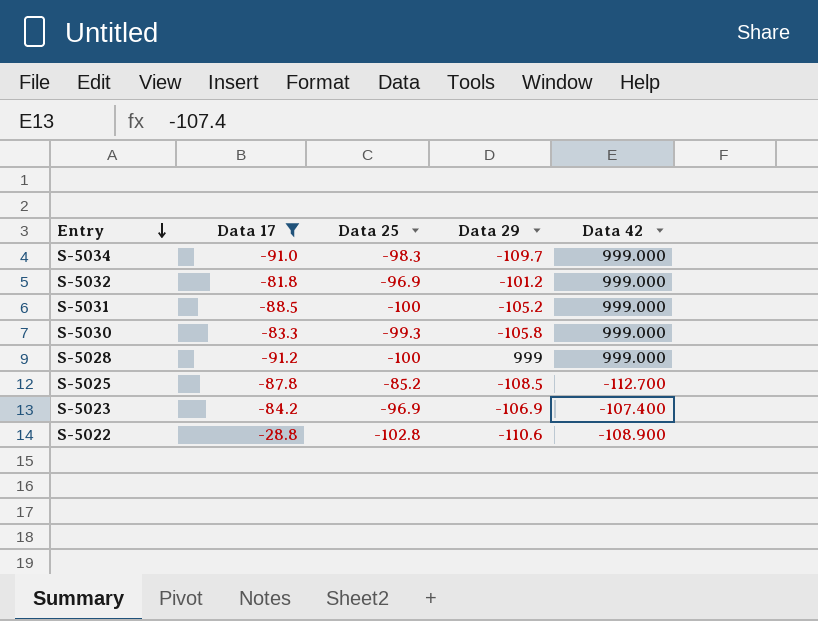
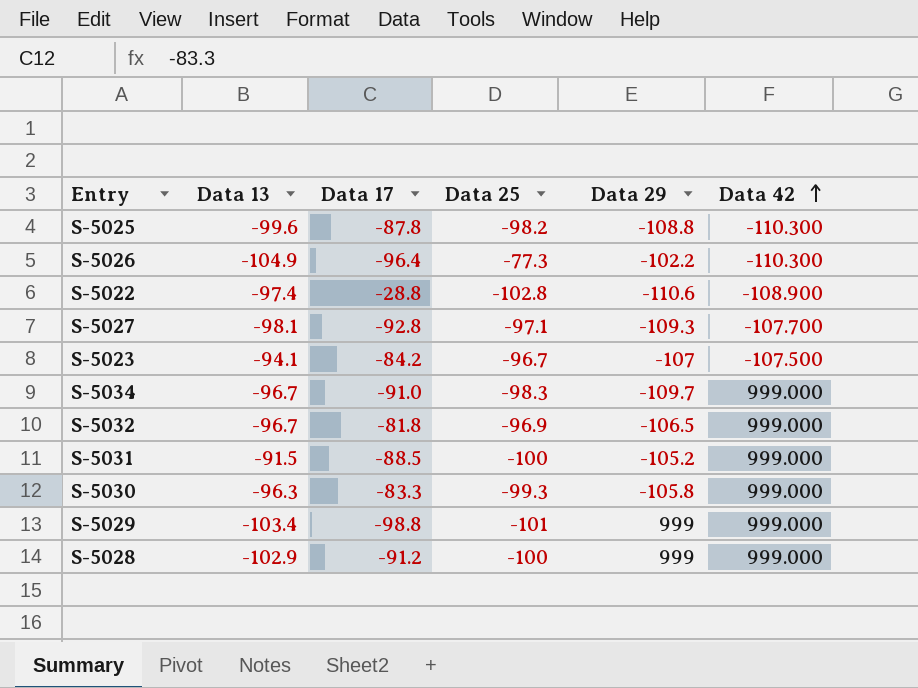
filter: Data 17 >= -91.2 -> none
row order: Entry descending -> Data 42 ascending
column Data 13 | position: none -> 2
S-5025 | Data 25: -85.2 -> -98.2
S-5025 | Data 29: -108.5 -> -108.8
S-5025 | Data 42: -112.700 -> -110.300
S-5023 | Data 25: -96.9 -> -96.7
S-5023 | Data 29: -106.9 -> -107
S-5023 | Data 42: -107.400 -> -107.500
S-5032 | Data 29: -101.2 -> -106.5

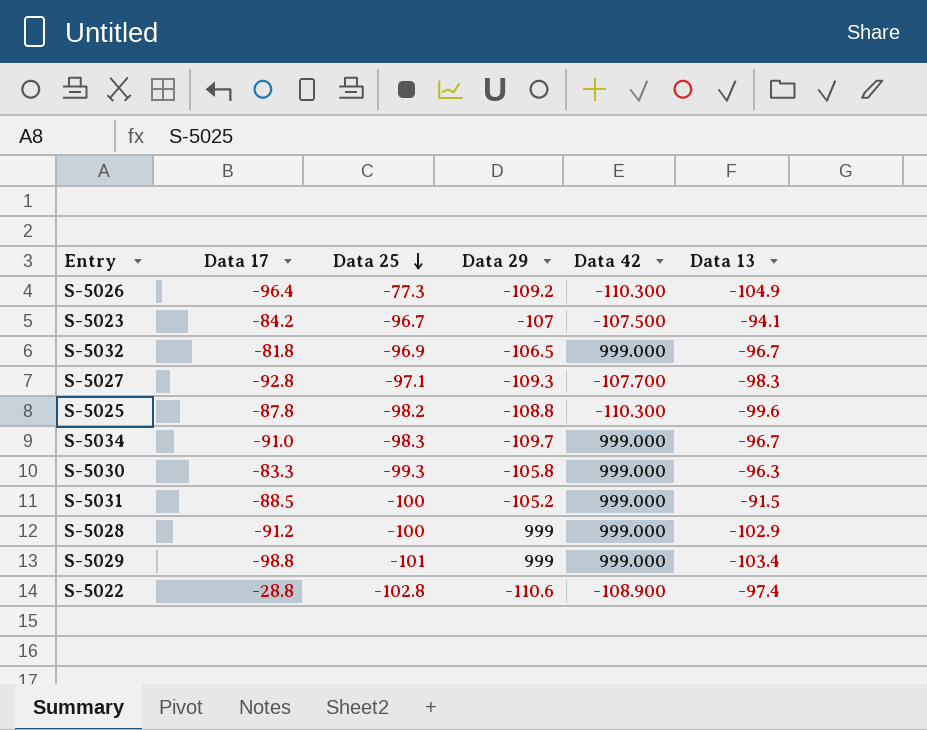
row order: Data 42 ascending -> Data 25 descending
column Data 13 | position: 2 -> 6
S-5026 | Data 29: -102.2 -> -109.2
S-5027 | Data 13: -98.1 -> -98.3

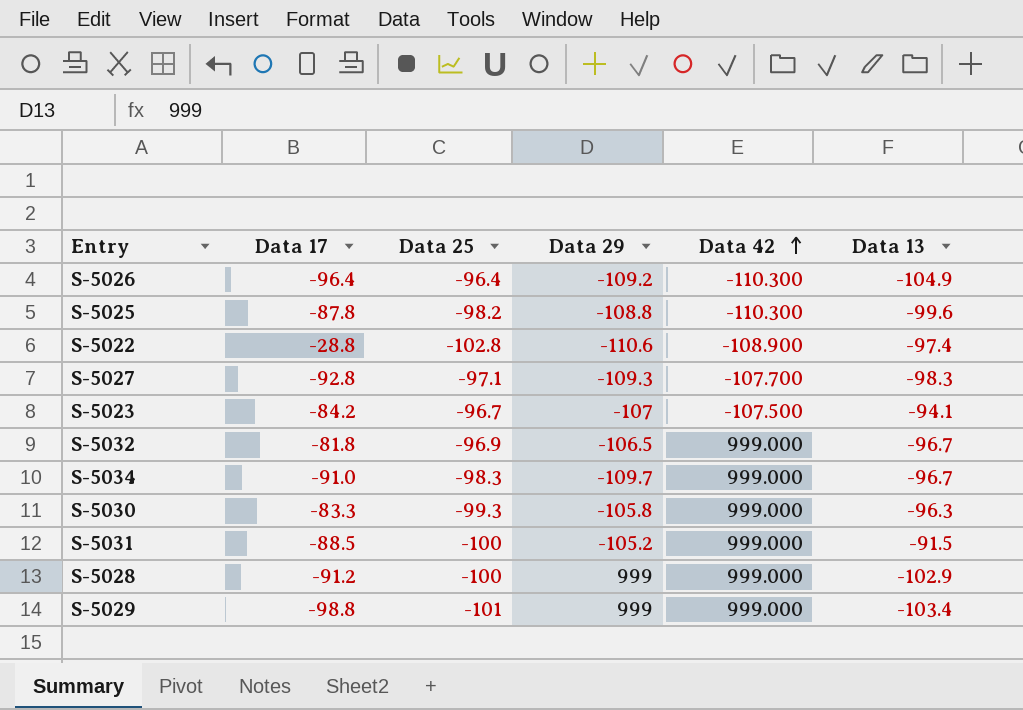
row order: Data 25 descending -> Data 42 ascending
S-5026 | Data 25: -77.3 -> -96.4

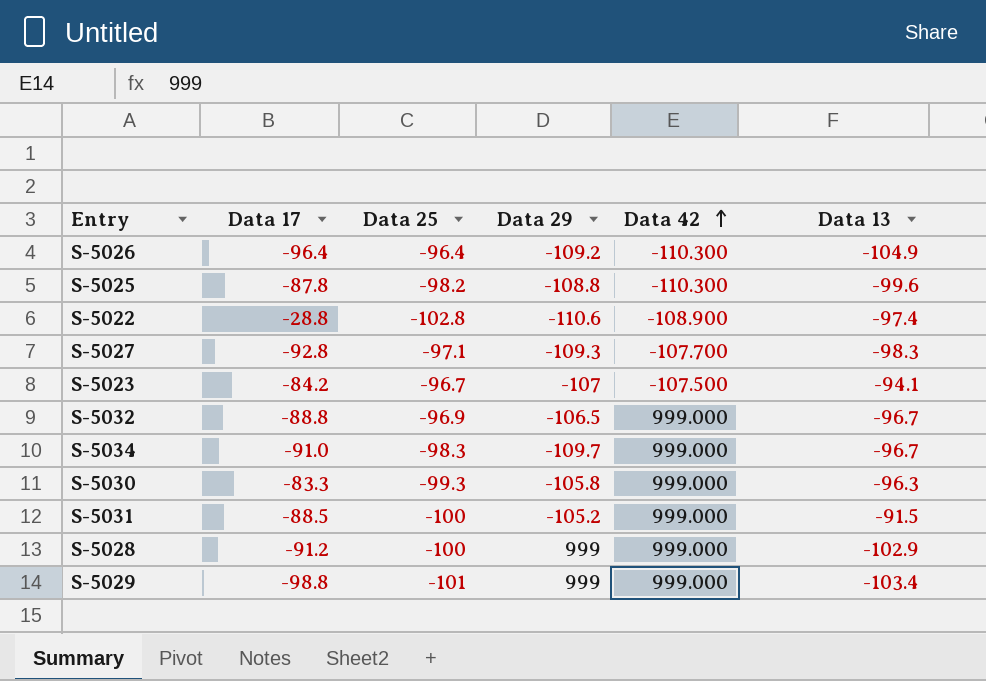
S-5032 | Data 17: -81.8 -> -88.8

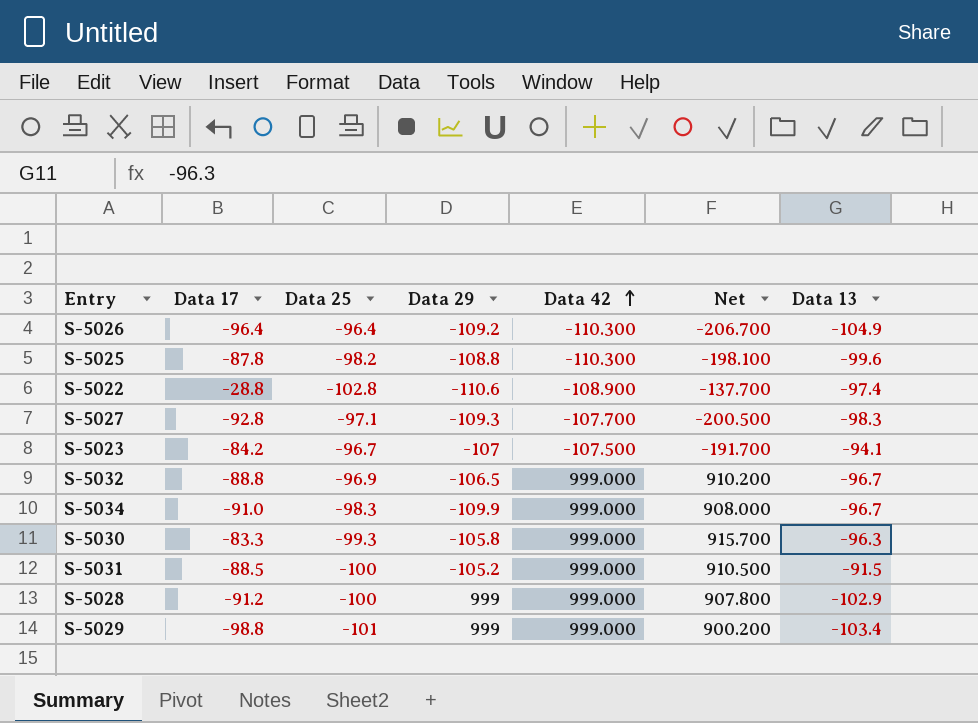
column Net | formula: none -> [Data 17] + [Data 42]
S-5034 | Data 29: -109.7 -> -109.9

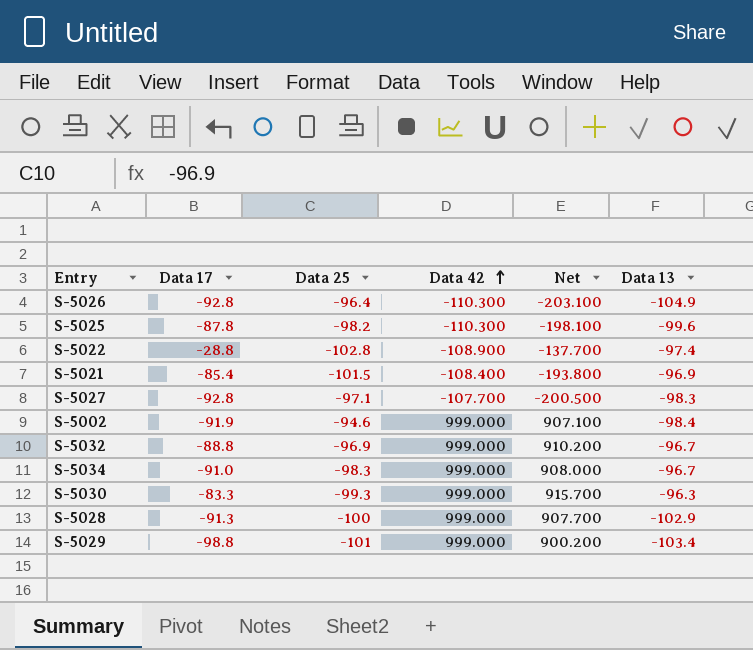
column Data 29 | position: 4 -> none
row S-5023: -84.2 | -96.7 | -107 | -107.500 | -191.700 | -94.1 -> none
row S-5031: -88.5 | -100 | -105.2 | 999.000 | 910.500 | -91.5 -> none
S-5026 | Data 17: -96.4 -> -92.8
S-5026 | Net: -206.700 -> -203.100
row S-5021: none -> -85.4 | -101.5 | -108.400 | -193.800 | -96.9
row S-5002: none -> -91.9 | -94.6 | 999.000 | 907.100 | -98.4
S-5028 | Data 17: -91.2 -> -91.3
S-5028 | Net: 907.800 -> 907.700

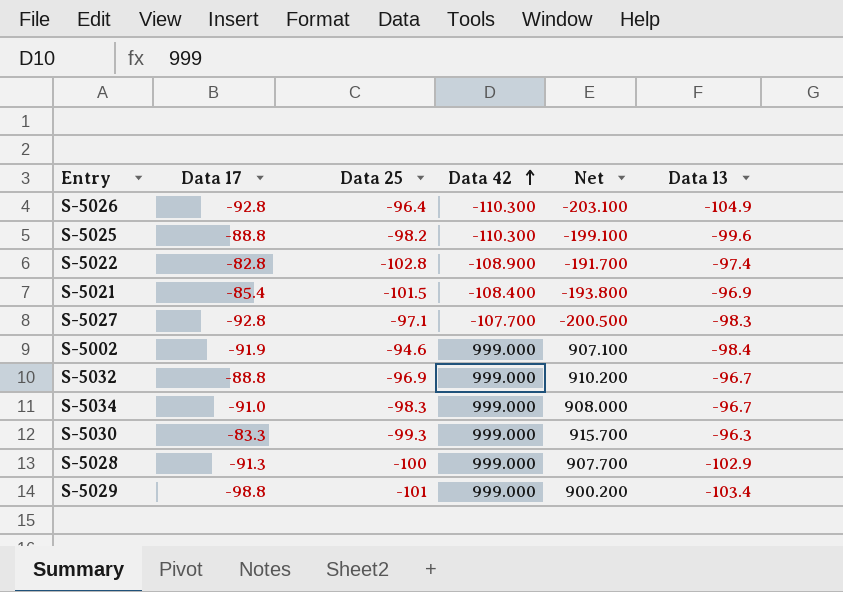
S-5025 | Data 17: -87.8 -> -88.8
S-5025 | Net: -198.100 -> -199.100
S-5022 | Data 17: -28.8 -> -82.8
S-5022 | Net: -137.700 -> -191.700

